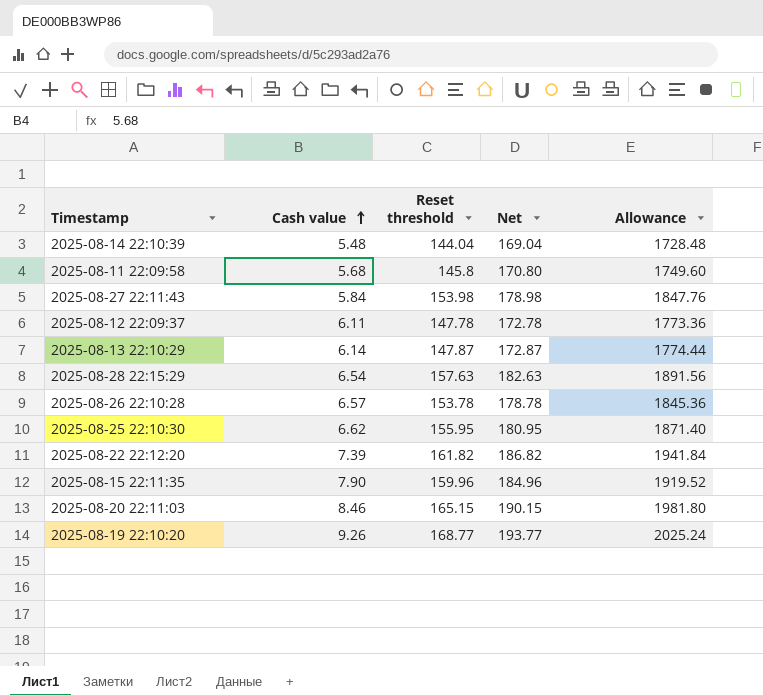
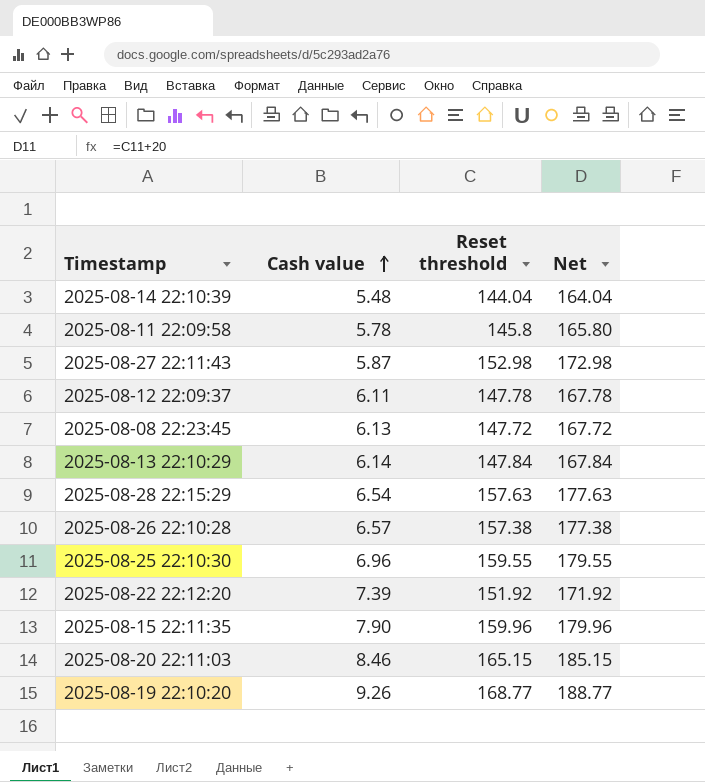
column Allowance | formula: [Reset threshold] * 12 -> none
column Net | formula: [Reset threshold] + 25 -> [Reset threshold] + 20
2025-08-11 22:09:58 | Cash value: 5.68 -> 5.78
2025-08-27 22:11:43 | Cash value: 5.84 -> 5.87
2025-08-27 22:11:43 | Reset threshold: 153.98 -> 152.98
row 2025-08-08 22:23:45: none -> 6.13 | 147.72 | 167.72
2025-08-13 22:10:29 | Reset threshold: 147.87 -> 147.84
2025-08-26 22:10:28 | Reset threshold: 153.78 -> 157.38
2025-08-25 22:10:30 | Cash value: 6.62 -> 6.96
2025-08-25 22:10:30 | Reset threshold: 155.95 -> 159.55
2025-08-22 22:12:20 | Reset threshold: 161.82 -> 151.92

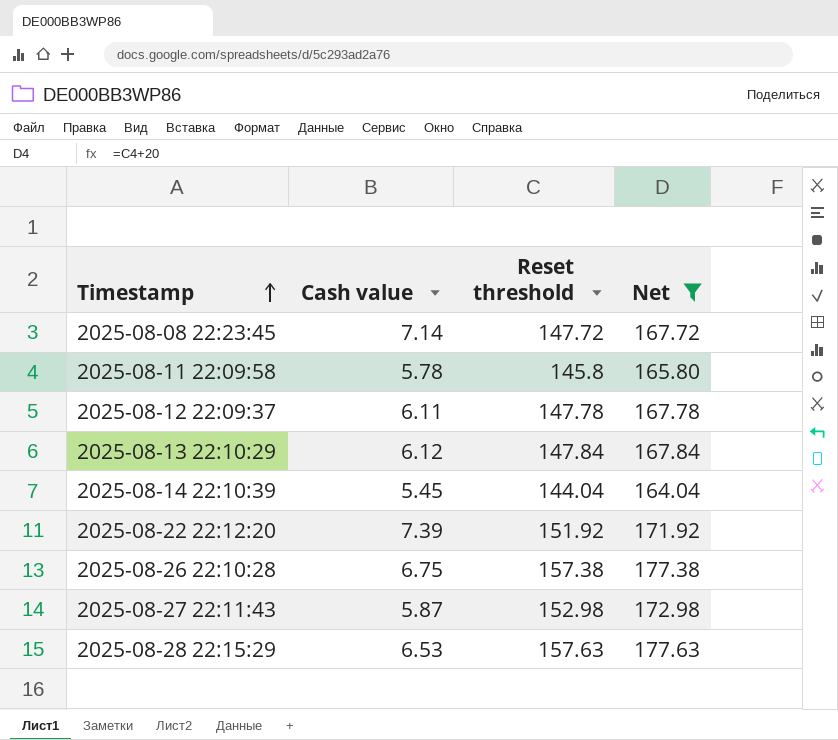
filter: none -> Net <= 177.63
row order: Cash value ascending -> Timestamp ascending
2025-08-08 22:23:45 | Cash value: 6.13 -> 7.14
2025-08-13 22:10:29 | Cash value: 6.14 -> 6.12
2025-08-14 22:10:39 | Cash value: 5.48 -> 5.45
2025-08-26 22:10:28 | Cash value: 6.57 -> 6.75
2025-08-28 22:15:29 | Cash value: 6.54 -> 6.53

